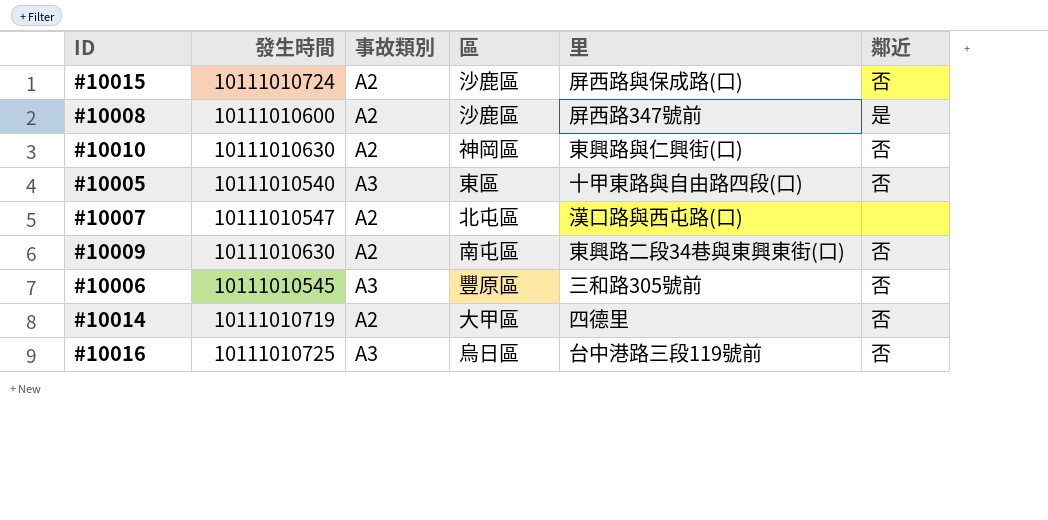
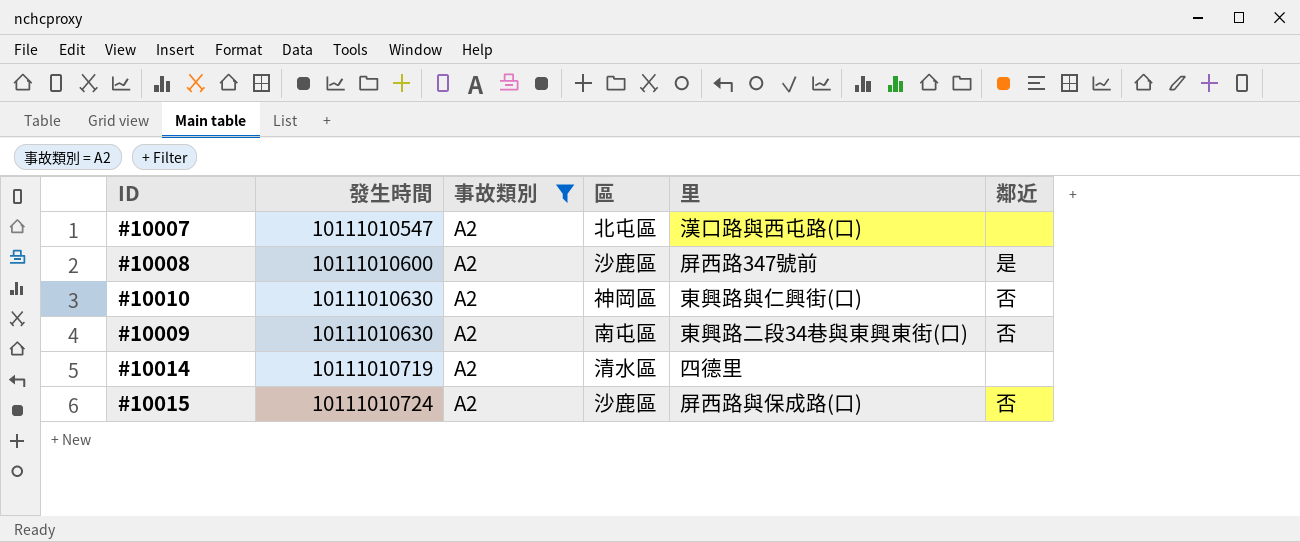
filter: none -> 事故類別 = A2
row order: none -> 發生時間 ascending
#10014 | 區: 大甲區 -> 清水區
#10014 | 鄰近: 否 -> none

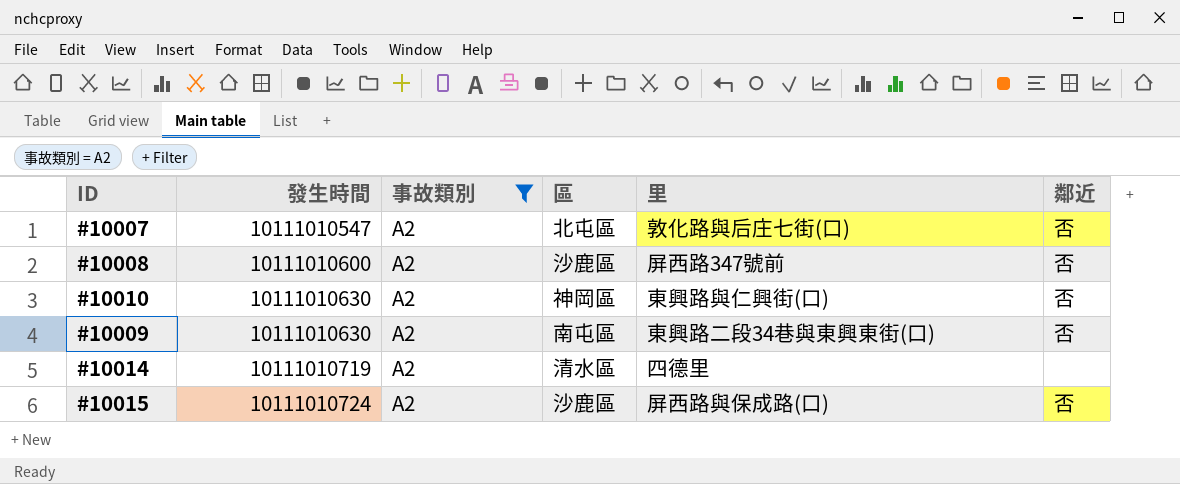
#10007 | 里: 漢口路與西屯路(口) -> 敦化路與后庄七街(口)
#10007 | 鄰近: none -> 否
#10008 | 鄰近: 是 -> 否

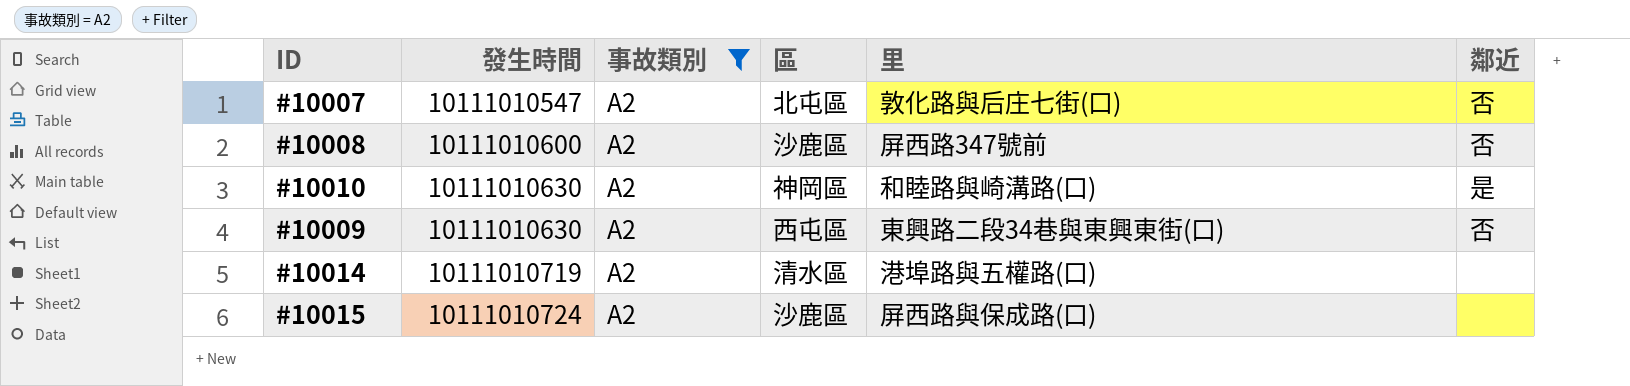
#10010 | 里: 東興路與仁興街(口) -> 和睦路與崎溝路(口)
#10010 | 鄰近: 否 -> 是
#10009 | 區: 南屯區 -> 西屯區
#10014 | 里: 四德里 -> 港埠路與五權路(口)
#10015 | 鄰近: 否 -> none

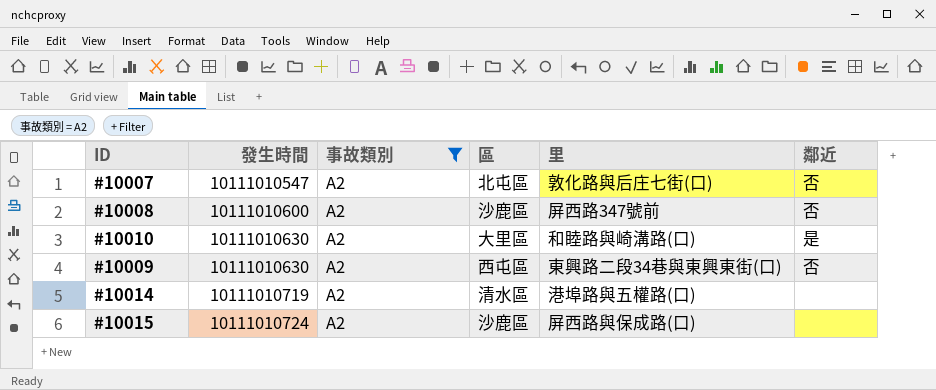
#10010 | 區: 神岡區 -> 大里區

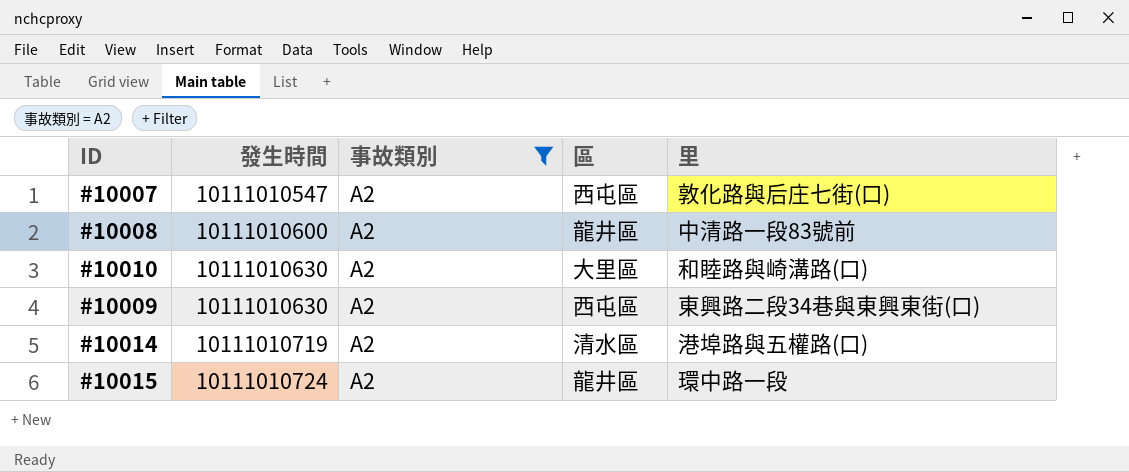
column 鄰近 | position: 6 -> none
#10007 | 區: 北屯區 -> 西屯區
#10008 | 區: 沙鹿區 -> 龍井區
#10008 | 里: 屏西路347號前 -> 中清路一段83號前
#10015 | 區: 沙鹿區 -> 龍井區
#10015 | 里: 屏西路與保成路(口) -> 環中路一段

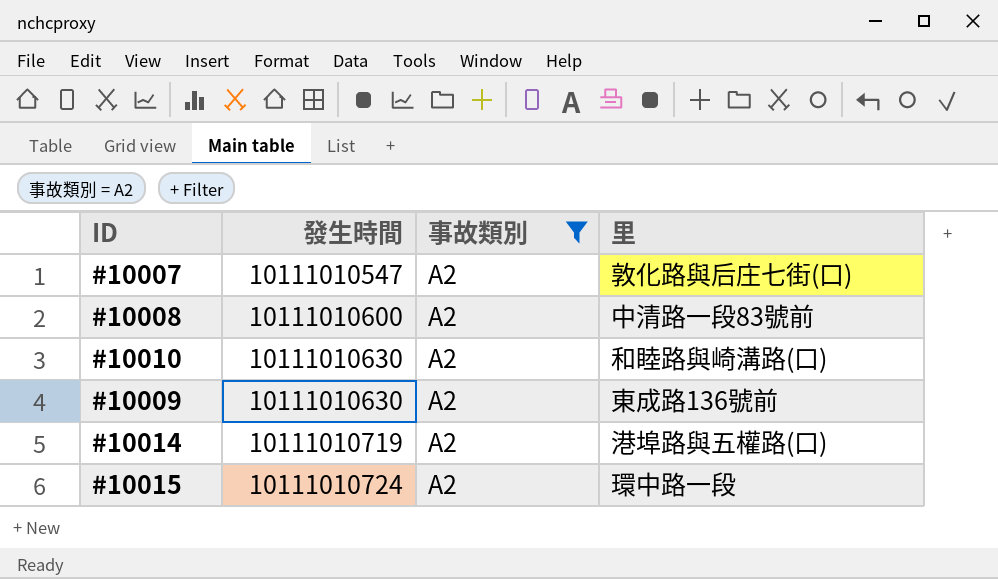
column 區 | position: 4 -> none
#10009 | 里: 東興路二段34巷與東興東街(口) -> 東成路136號前

